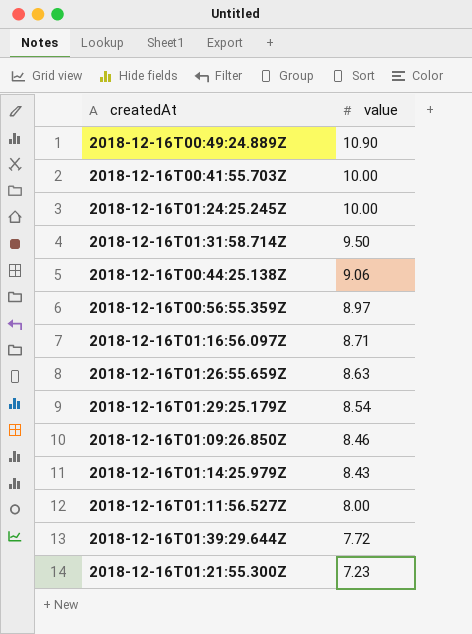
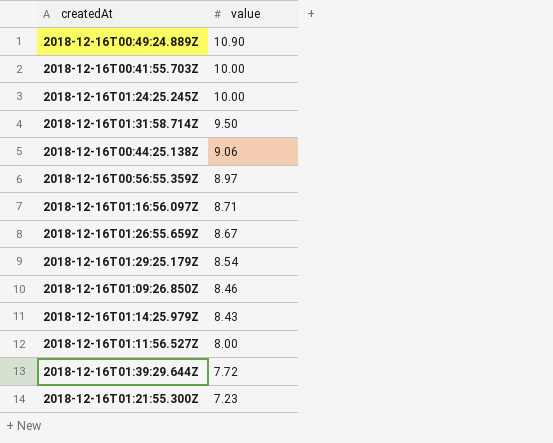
2018-12-16T01:26:55.659Z | value: 8.63 -> 8.67

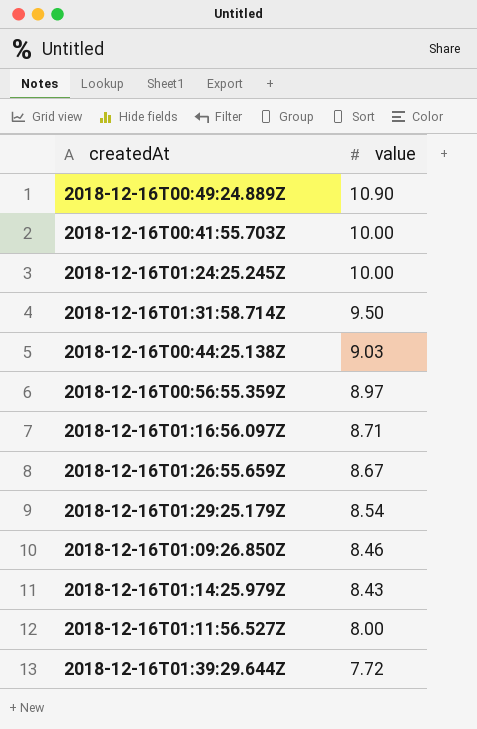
row 2018-12-16T01:21:55.300Z: 7.23 -> none
2018-12-16T00:44:25.138Z | value: 9.06 -> 9.03

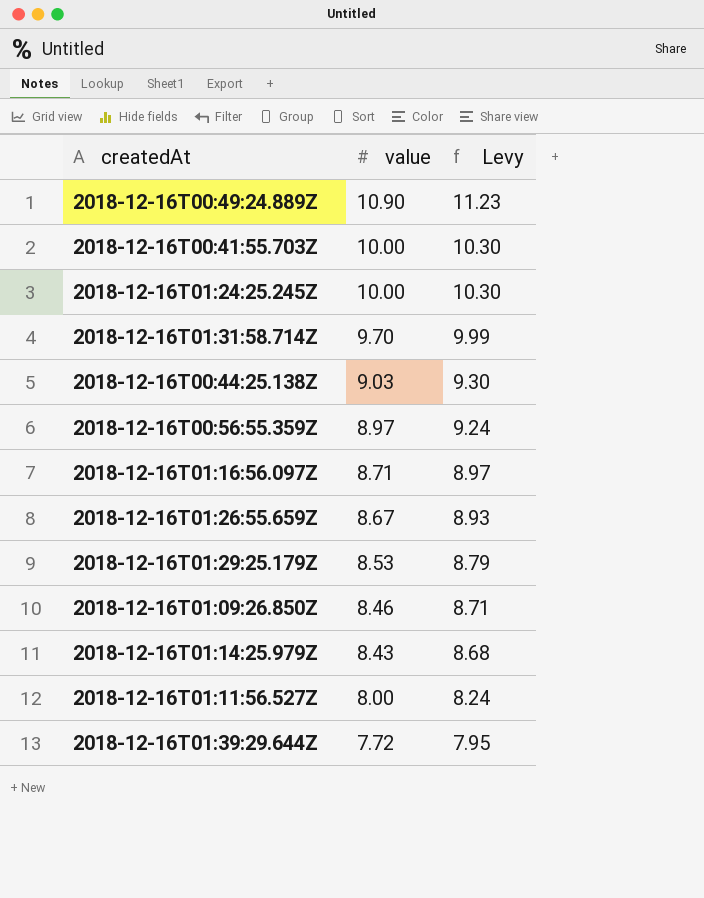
column Levy | formula: none -> [value] * 1.03
2018-12-16T01:31:58.714Z | value: 9.50 -> 9.70
2018-12-16T01:29:25.179Z | value: 8.54 -> 8.53

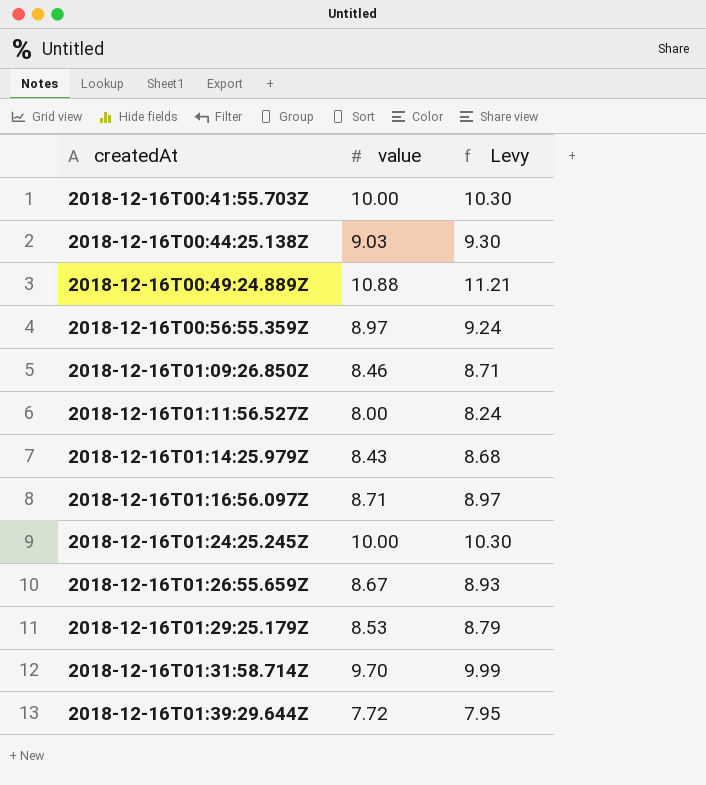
row order: value descending -> createdAt ascending
2018-12-16T00:49:24.889Z | value: 10.90 -> 10.88
2018-12-16T00:49:24.889Z | Levy: 11.23 -> 11.21

